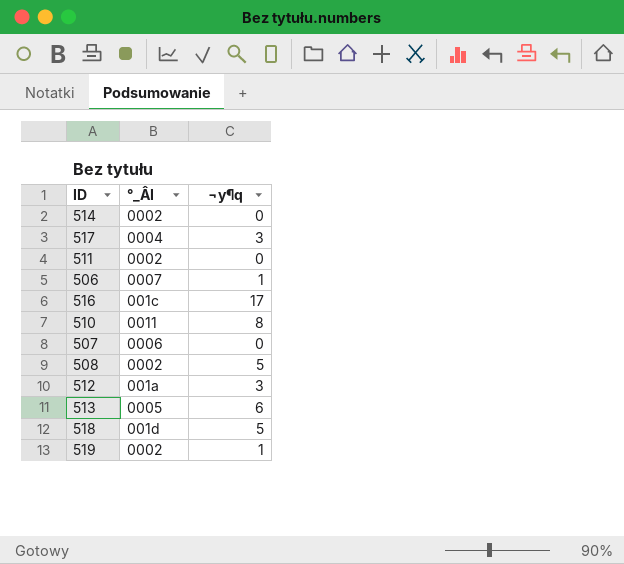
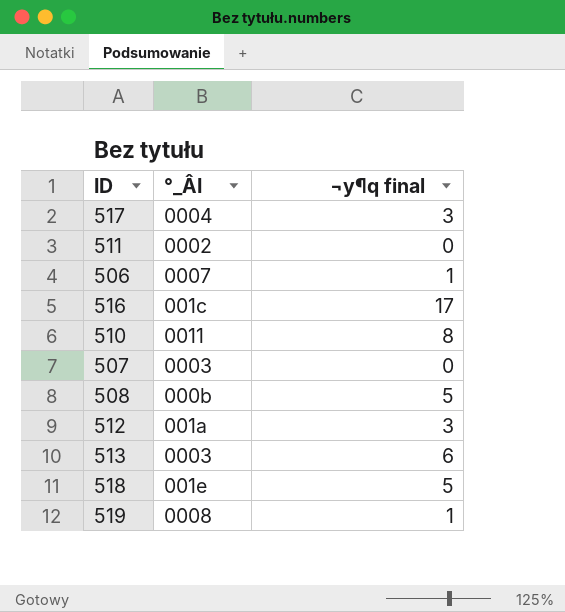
column name: ¬y¶q -> ¬y¶q final
row 514: 0002 | 0 -> none
507 | °_ÂI: 0006 -> 0003
508 | °_ÂI: 0002 -> 000b
513 | °_ÂI: 0005 -> 0003
518 | °_ÂI: 001d -> 001e
519 | °_ÂI: 0002 -> 0008

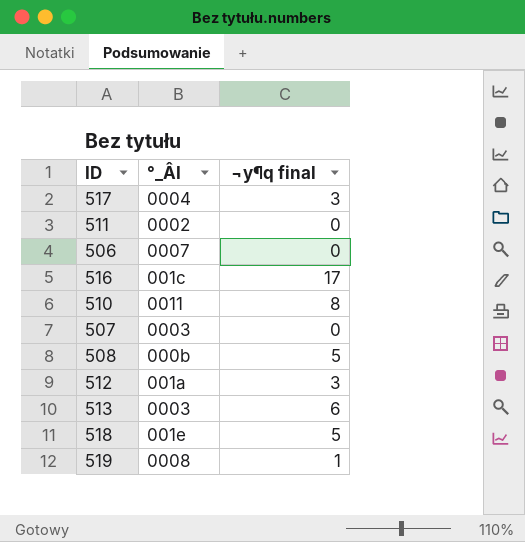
506 | ¬y¶q final: 1 -> 0

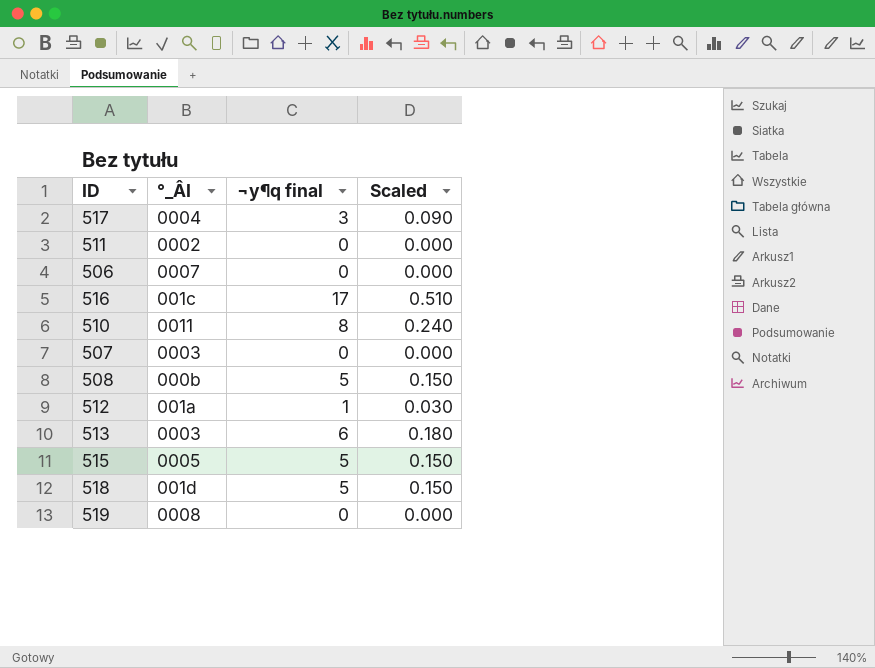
column Scaled | formula: none -> [¬y¶q final] * 0.03
512 | ¬y¶q final: 3 -> 1
row 515: none -> 0005 | 5 | 0.150
518 | °_ÂI: 001e -> 001d
519 | ¬y¶q final: 1 -> 0

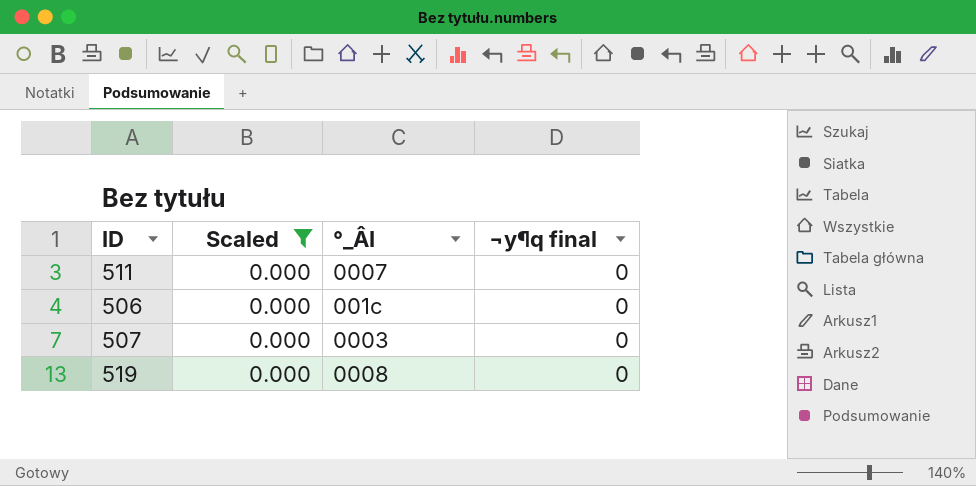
filter: none -> Scaled = 0.000
column Scaled | position: 4 -> 2
511 | °_ÂI: 0002 -> 0007
506 | °_ÂI: 0007 -> 001c

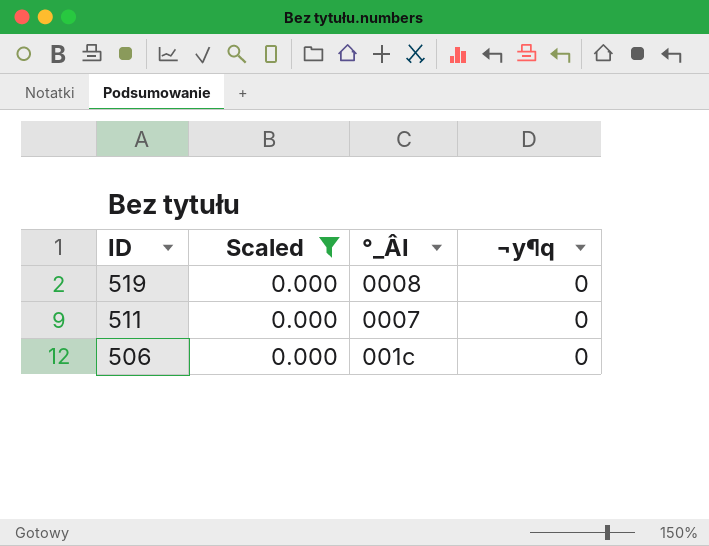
row order: none -> ID descending
column name: ¬y¶q final -> ¬y¶q
row 507: 0.000 | 0003 | 0 -> none

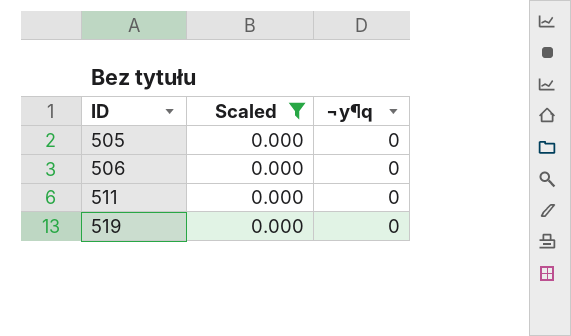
row order: ID descending -> ID ascending
column °_ÂI | position: 3 -> none
row 505: none -> 0.000 | 0

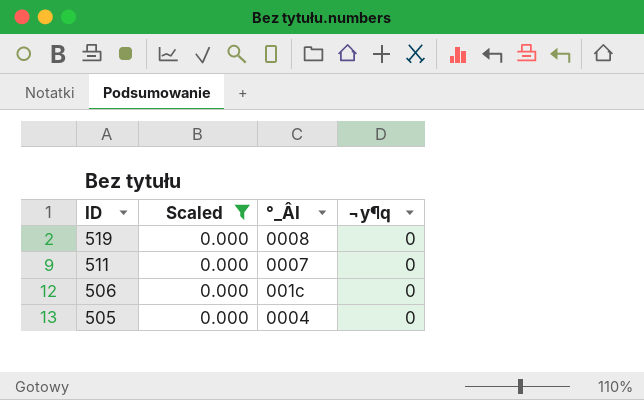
row order: ID ascending -> ID descending
column °_ÂI | position: none -> 3

